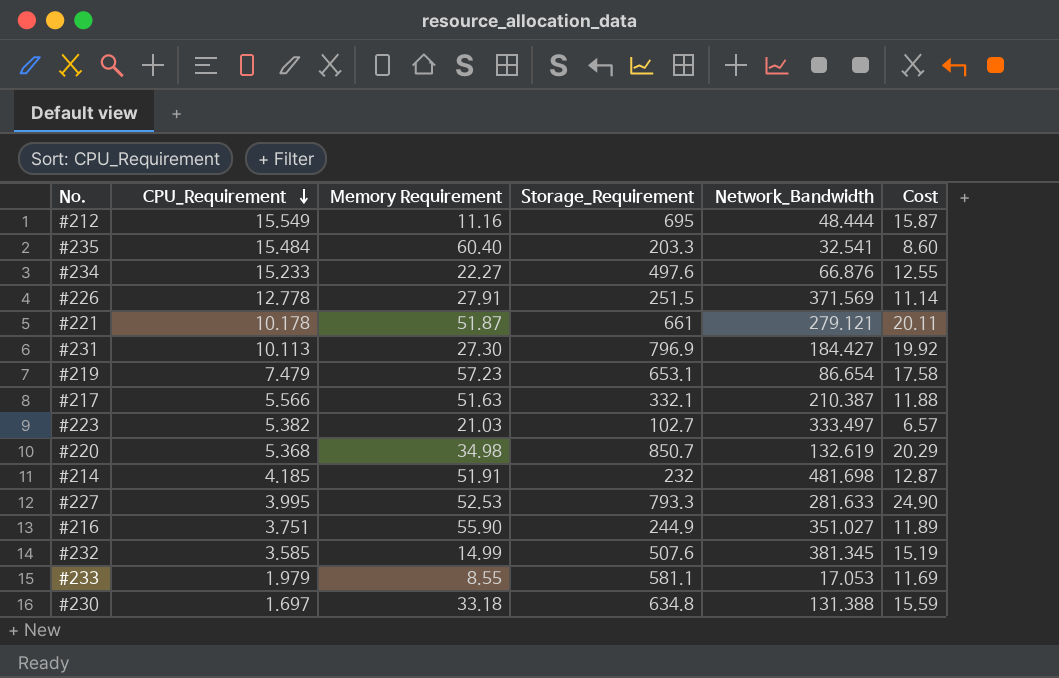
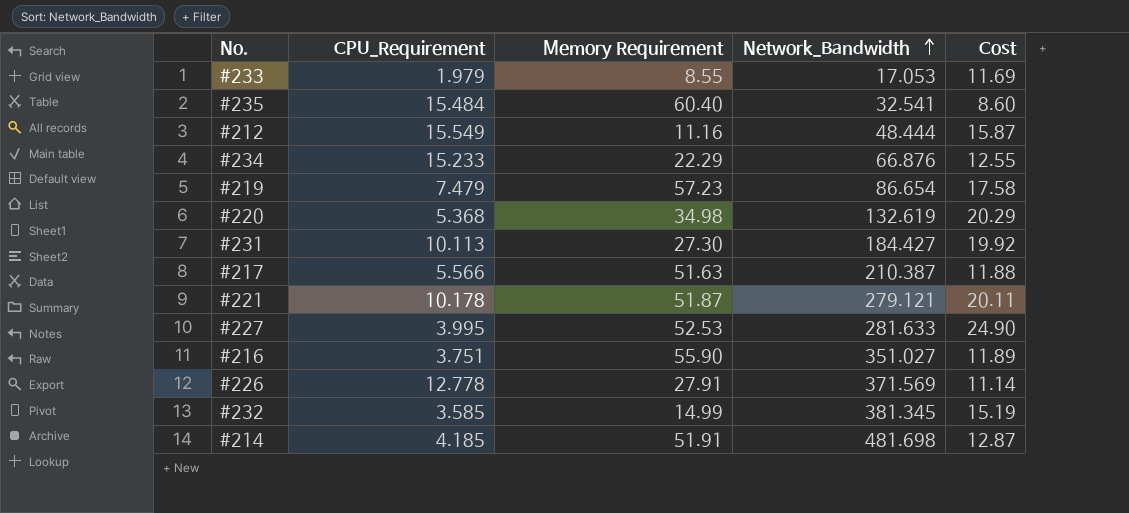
row order: CPU_Requirement descending -> Network_Bandwidth ascending
column Storage_Requirement | position: 4 -> none
row #223: 5.382 | 21.03 | 102.7 | 333.497 | 6.57 -> none
row #230: 1.697 | 33.18 | 634.8 | 131.388 | 15.59 -> none
#234 | Memory Requirement: 22.27 -> 22.29

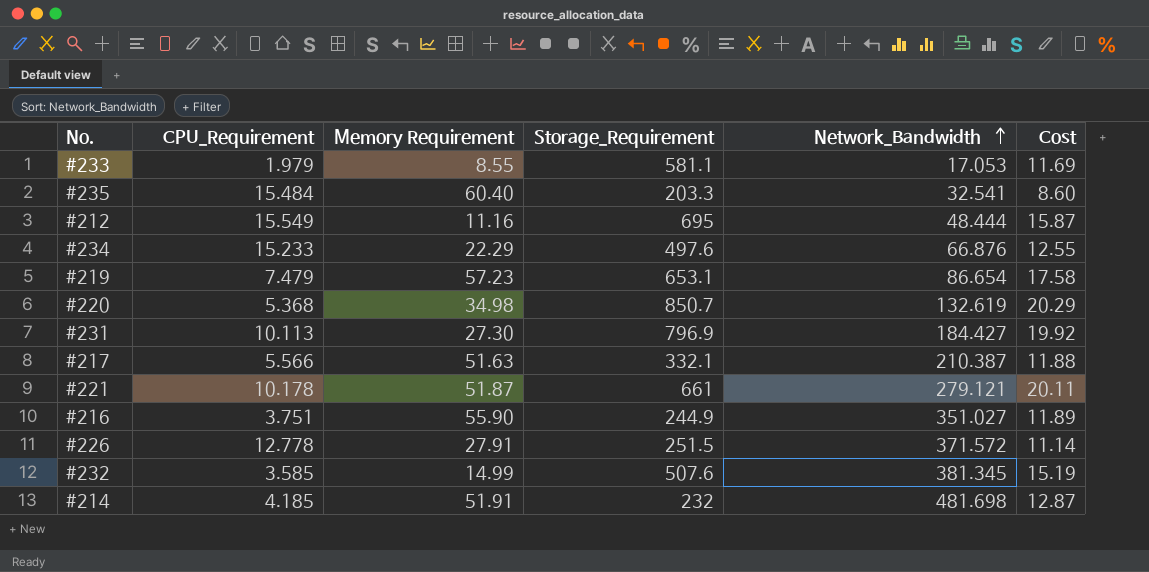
column Storage_Requirement | position: none -> 4
row #227: 3.995 | 52.53 | 281.633 | 24.90 -> none
#226 | Network_Bandwidth: 371.569 -> 371.572

